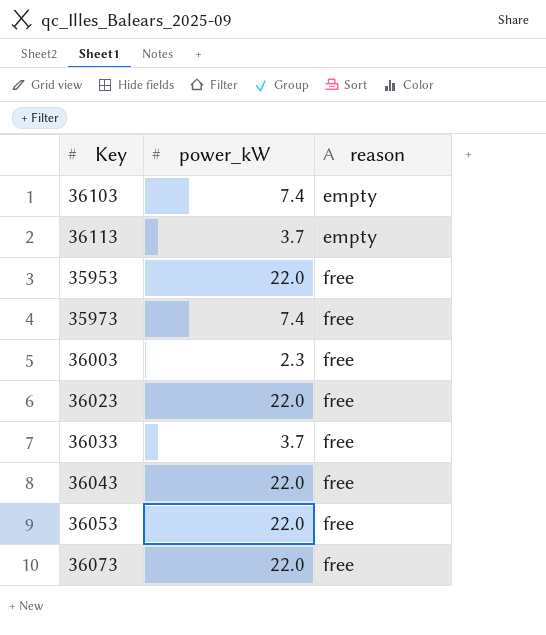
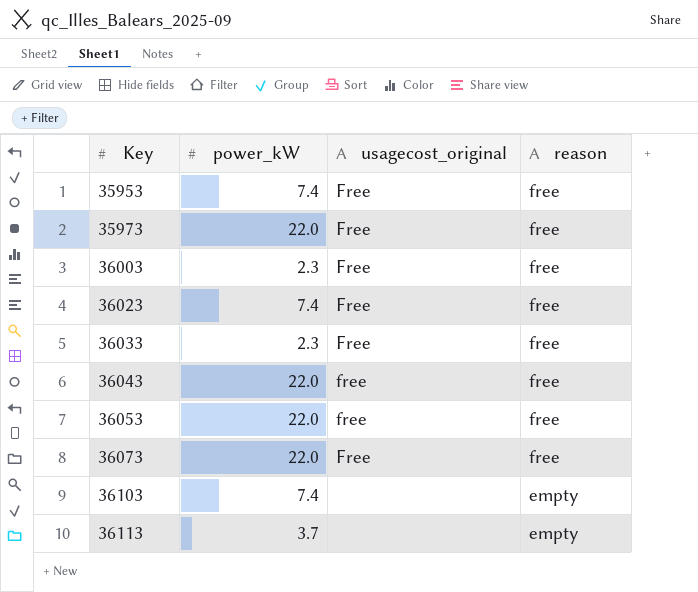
row order: reason ascending -> Key ascending
column usagecost_original | position: none -> 3
35953 | power_kW: 22.0 -> 7.4
35973 | power_kW: 7.4 -> 22.0
36023 | power_kW: 22.0 -> 7.4
36033 | power_kW: 3.7 -> 2.3

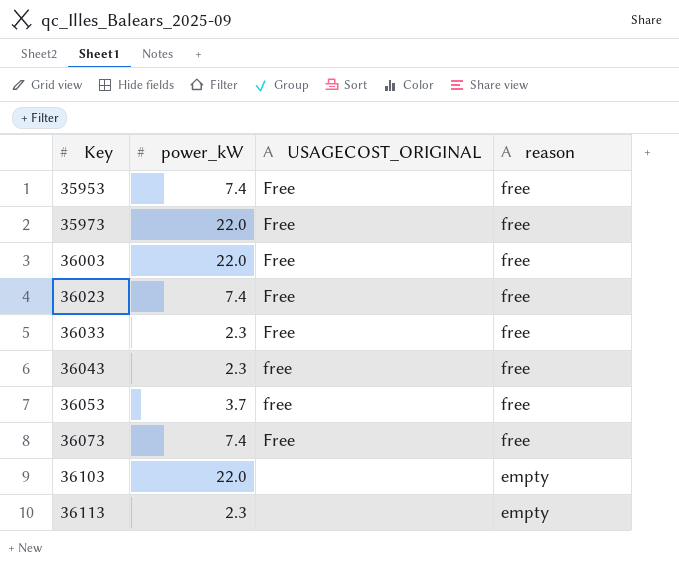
column name: usagecost_original -> USAGECOST_ORIGINAL
36003 | power_kW: 2.3 -> 22.0
36043 | power_kW: 22.0 -> 2.3
36053 | power_kW: 22.0 -> 3.7
36073 | power_kW: 22.0 -> 7.4
36103 | power_kW: 7.4 -> 22.0
36113 | power_kW: 3.7 -> 2.3

